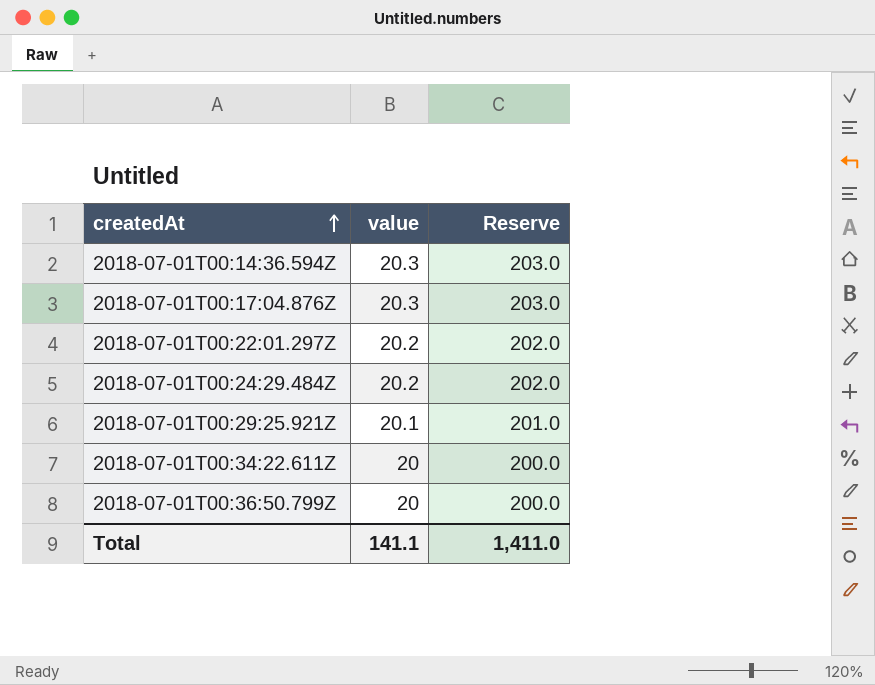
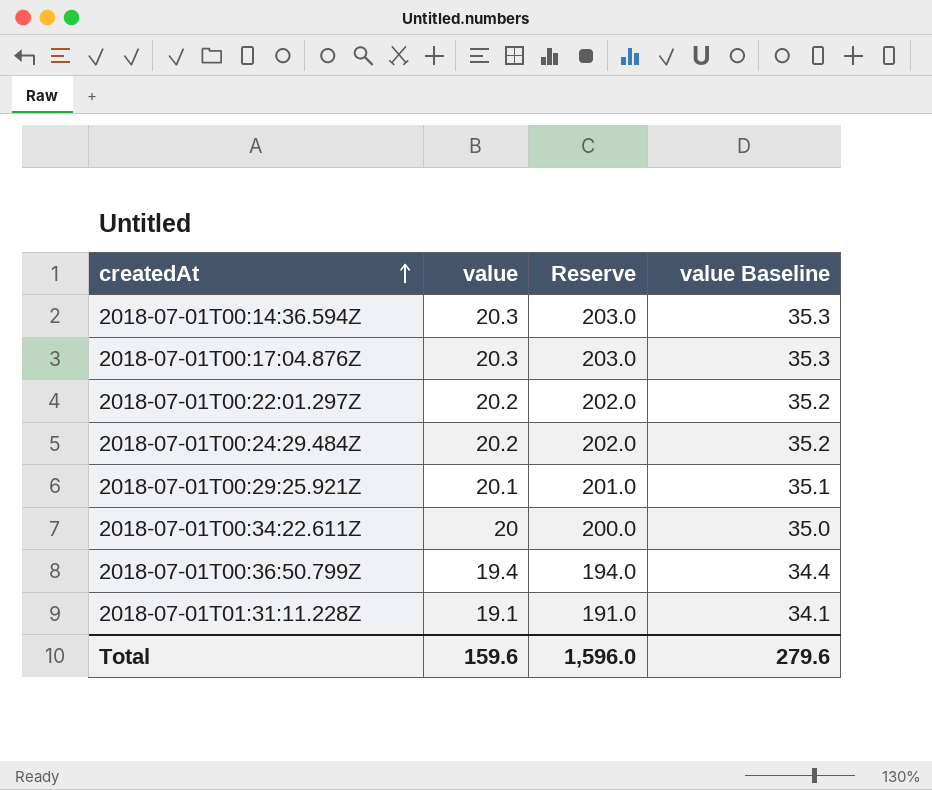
column value Baseline | formula: none -> [value] + 15
2018-07-01T00:36:50.799Z | value: 20 -> 19.4
2018-07-01T00:36:50.799Z | Reserve: 200.0 -> 194.0
row 2018-07-01T01:31:11.228Z: none -> 19.1 | 191.0 | 34.1
Total | value: 141.1 -> 159.6
Total | Reserve: 1,411.0 -> 1,596.0

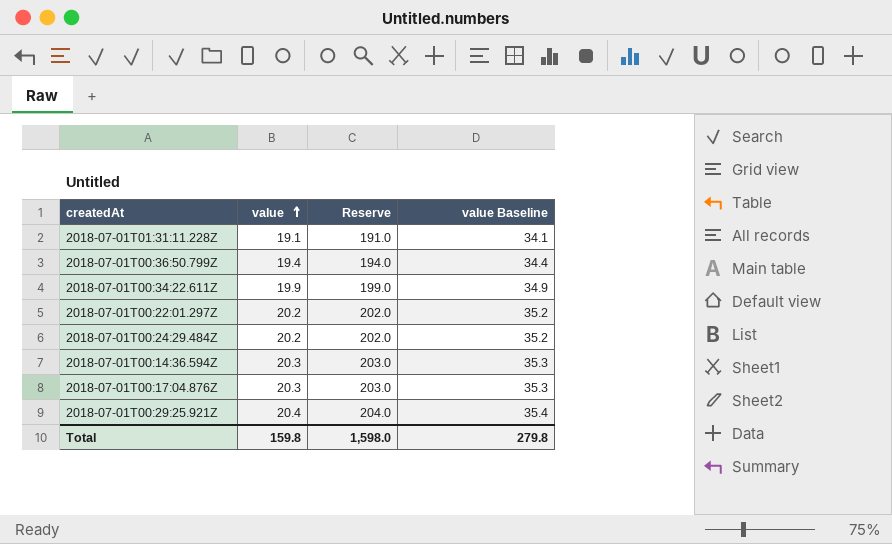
row order: createdAt ascending -> value ascending
2018-07-01T00:34:22.611Z | value: 20 -> 19.9
2018-07-01T00:34:22.611Z | Reserve: 200.0 -> 199.0
2018-07-01T00:34:22.611Z | value Baseline: 35.0 -> 34.9
2018-07-01T00:29:25.921Z | value: 20.1 -> 20.4
2018-07-01T00:29:25.921Z | Reserve: 201.0 -> 204.0
2018-07-01T00:29:25.921Z | value Baseline: 35.1 -> 35.4
Total | value: 159.6 -> 159.8
Total | Reserve: 1,596.0 -> 1,598.0
Total | value Baseline: 279.6 -> 279.8

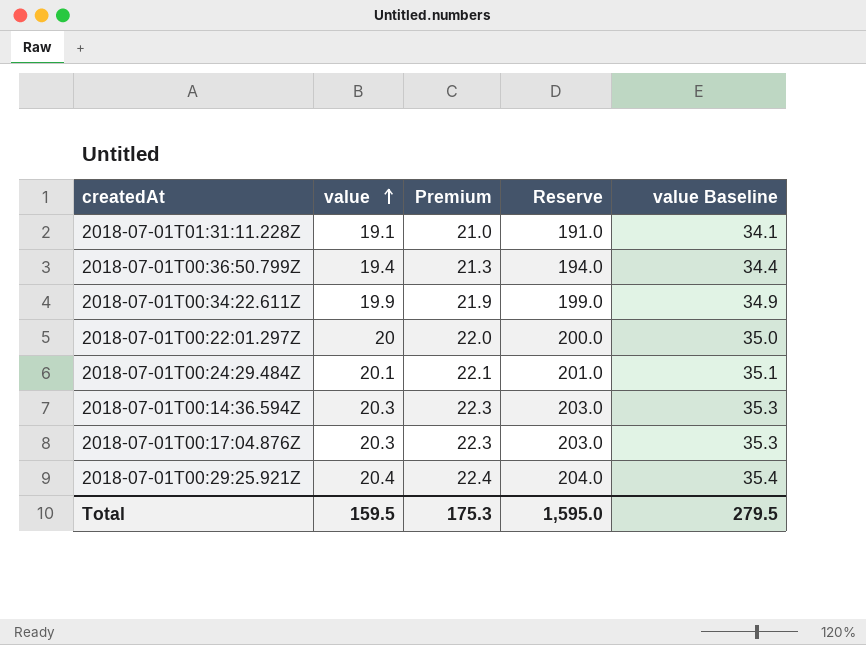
column Premium | formula: none -> [value] * 1.1
2018-07-01T00:22:01.297Z | value: 20.2 -> 20
2018-07-01T00:22:01.297Z | Reserve: 202.0 -> 200.0
2018-07-01T00:22:01.297Z | value Baseline: 35.2 -> 35.0
2018-07-01T00:24:29.484Z | value: 20.2 -> 20.1
2018-07-01T00:24:29.484Z | Reserve: 202.0 -> 201.0
2018-07-01T00:24:29.484Z | value Baseline: 35.2 -> 35.1
Total | value: 159.8 -> 159.5
Total | Reserve: 1,598.0 -> 1,595.0
Total | value Baseline: 279.8 -> 279.5

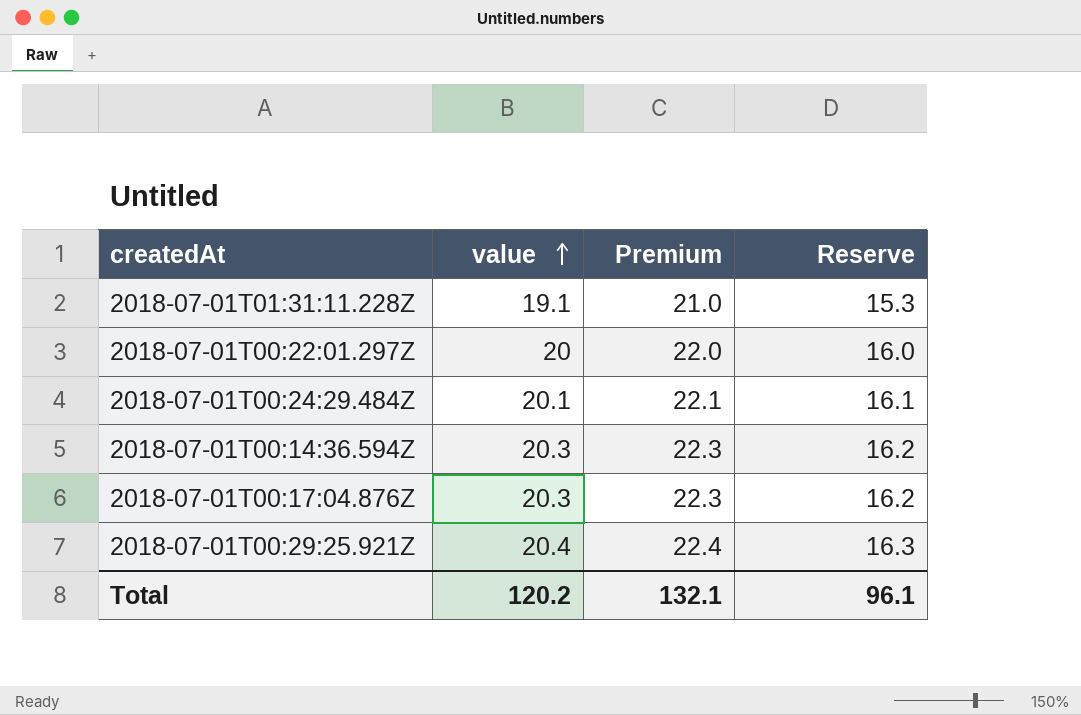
column value Baseline | formula: [value] + 15 -> none
column Reserve | formula: [value] * 10 -> [value] * 0.8
row 2018-07-01T00:36:50.799Z: 19.4 | 21.3 | 194.0 | 34.4 -> none
row 2018-07-01T00:34:22.611Z: 19.9 | 21.9 | 199.0 | 34.9 -> none
Total | value: 159.5 -> 120.2
Total | Premium: 175.3 -> 132.1
Total | Reserve: 1,595.0 -> 96.1

